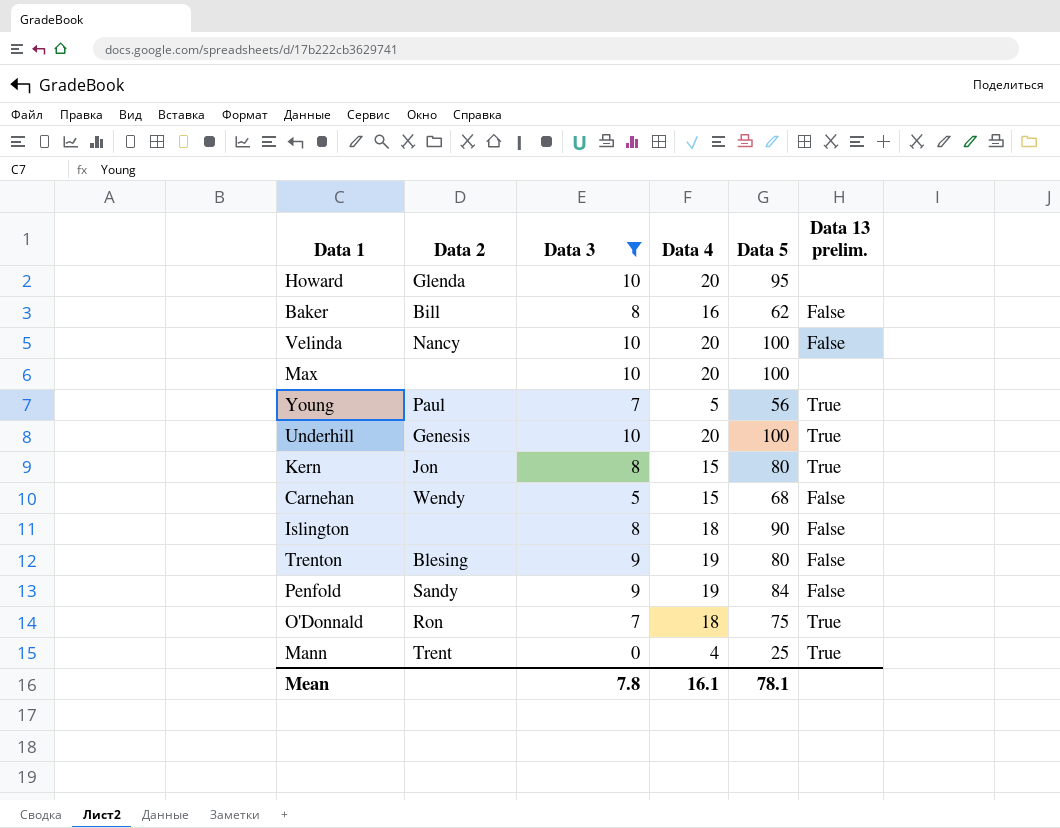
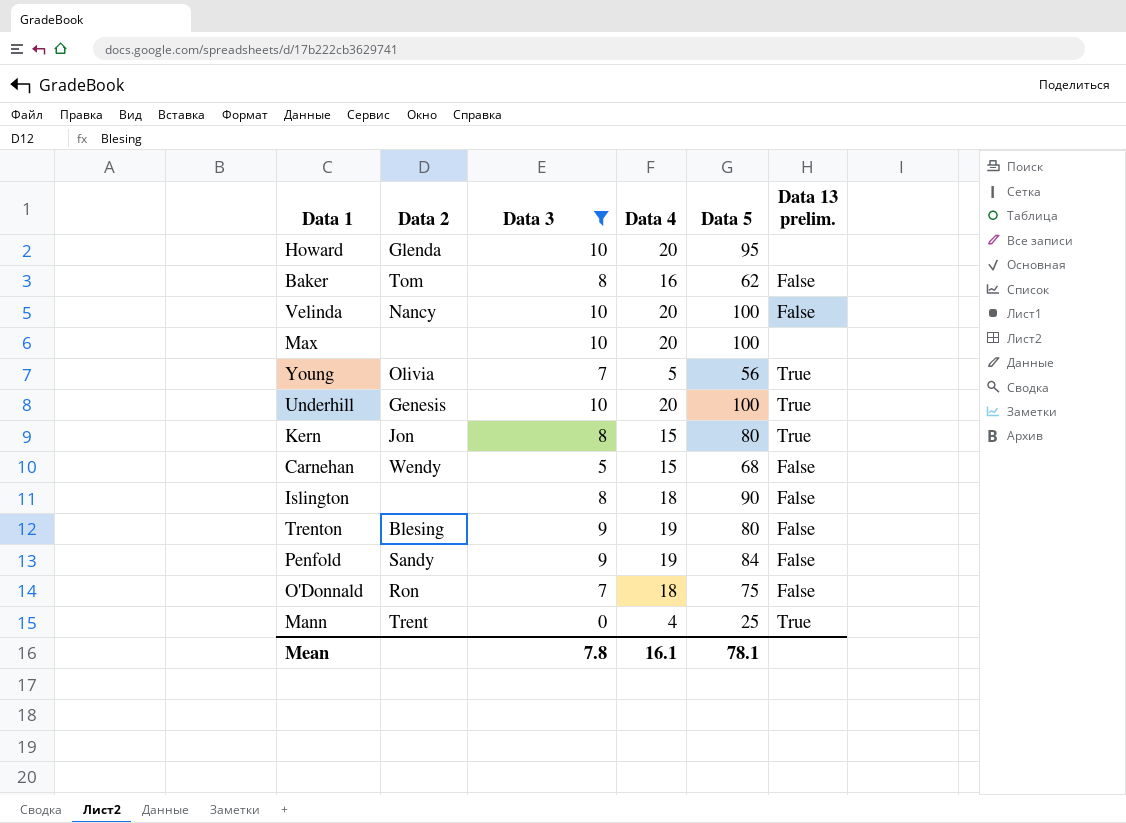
Baker | Data 2: Bill -> Tom
Young | Data 2: Paul -> Olivia
O'Donnald | Data 13 prelim.: True -> False

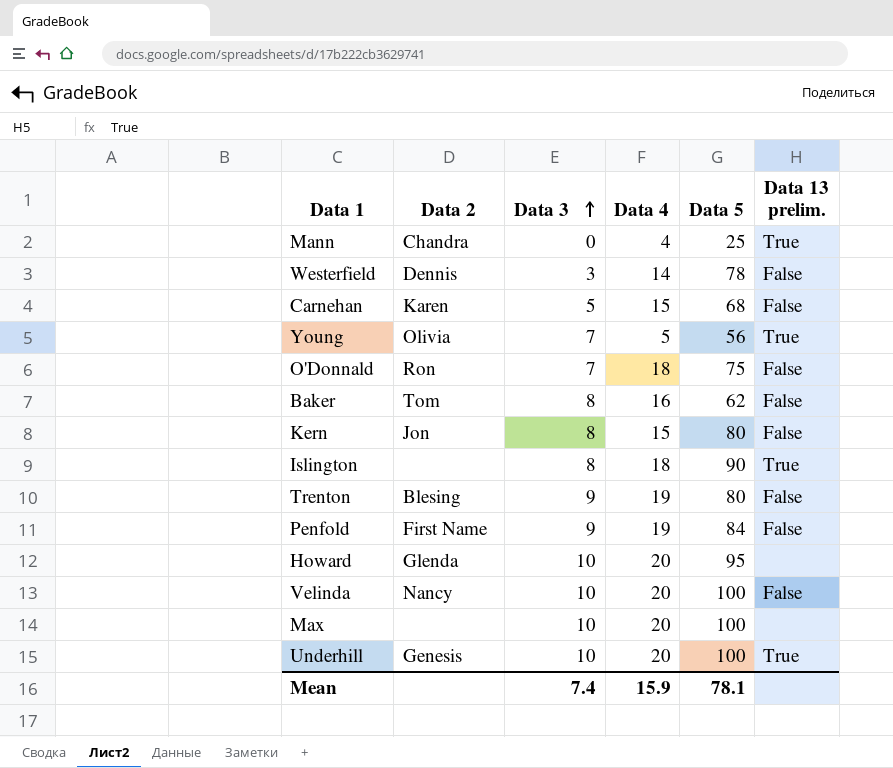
filter: Data 3 != 3 -> none
row order: none -> Data 3 ascending
Mann | Data 2: Trent -> Chandra
Carnehan | Data 2: Wendy -> Karen
Kern | Data 13 prelim.: True -> False
Islington | Data 13 prelim.: False -> True
Penfold | Data 2: Sandy -> First Name
Mean | Data 3: 7.8 -> 7.4
Mean | Data 4: 16.1 -> 15.9

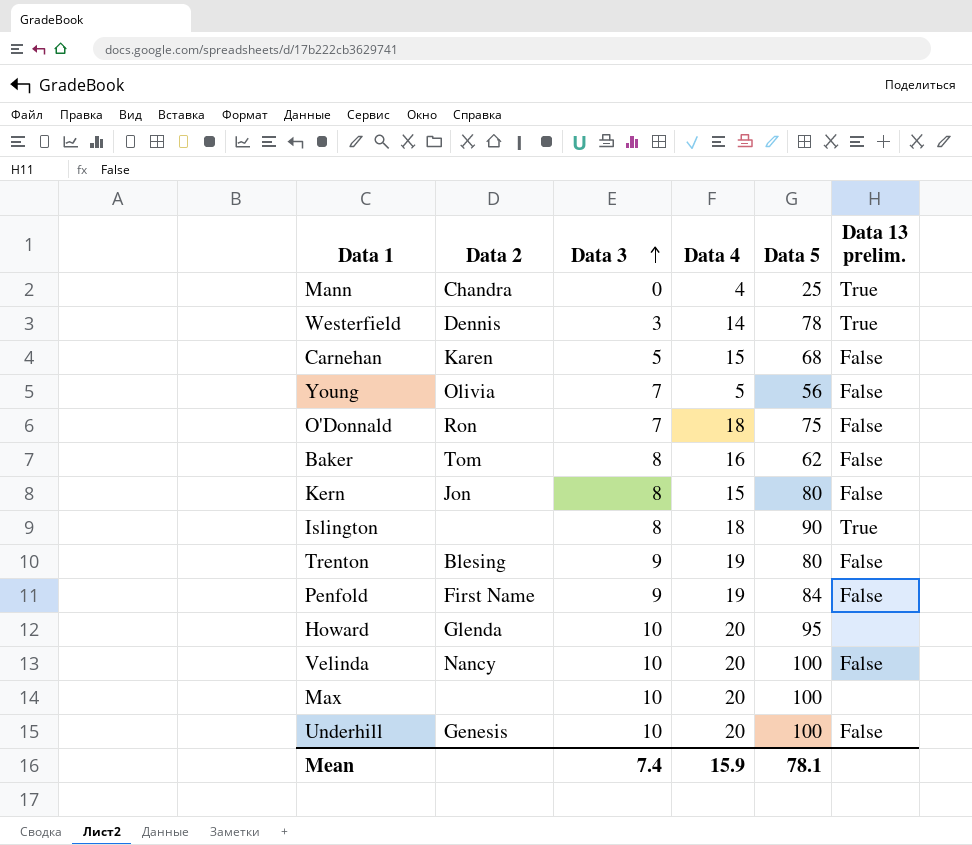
Westerfield | Data 13 prelim.: False -> True
Young | Data 13 prelim.: True -> False
Underhill | Data 13 prelim.: True -> False

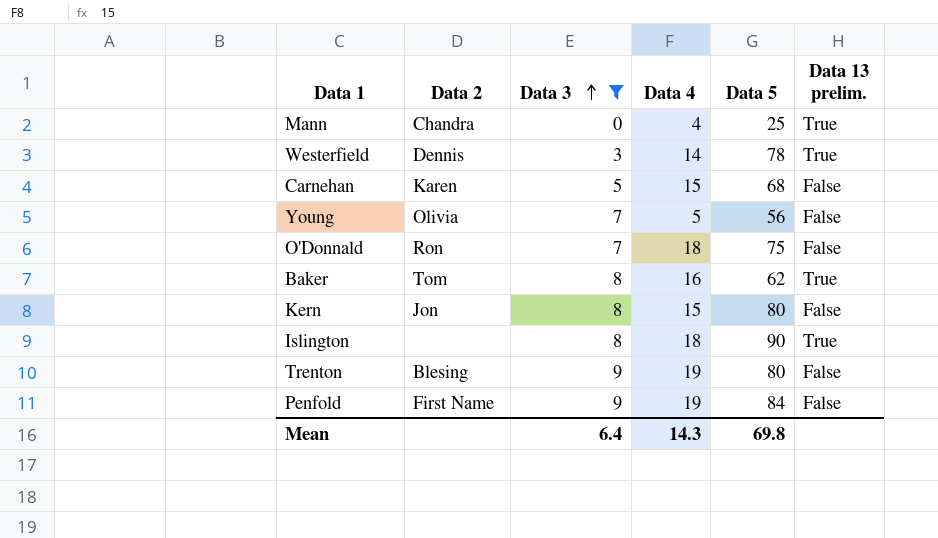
filter: none -> Data 3 != 10
Baker | Data 13 prelim.: False -> True
Mean | Data 3: 7.4 -> 6.4
Mean | Data 4: 15.9 -> 14.3
Mean | Data 5: 78.1 -> 69.8

